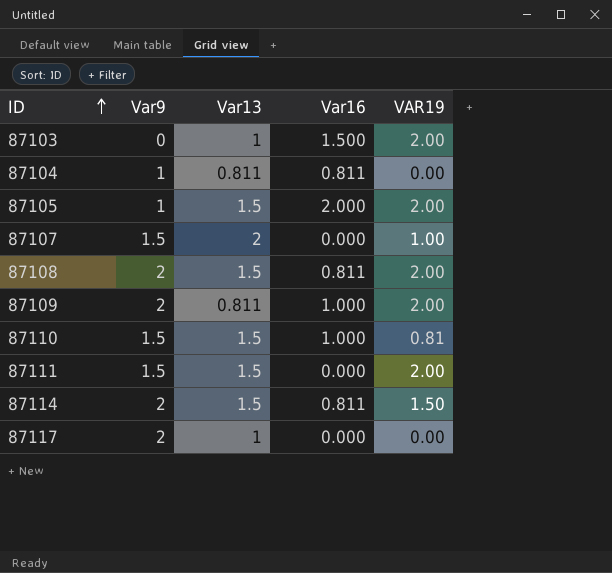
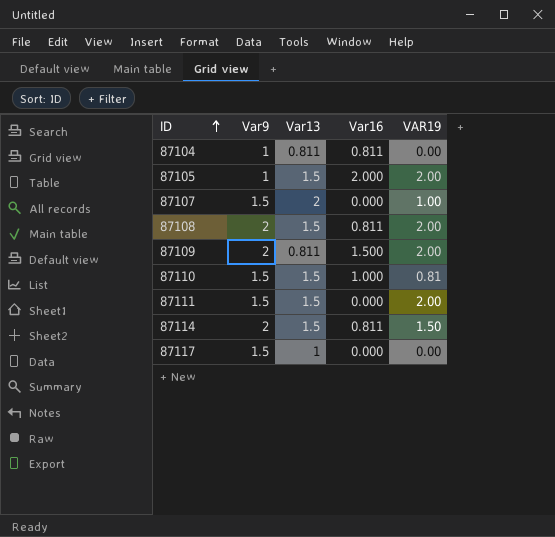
row 87103: 0 | 1 | 1.500 | 2.00 -> none
87109 | Var16: 1.000 -> 1.500
87117 | Var9: 2 -> 1.5

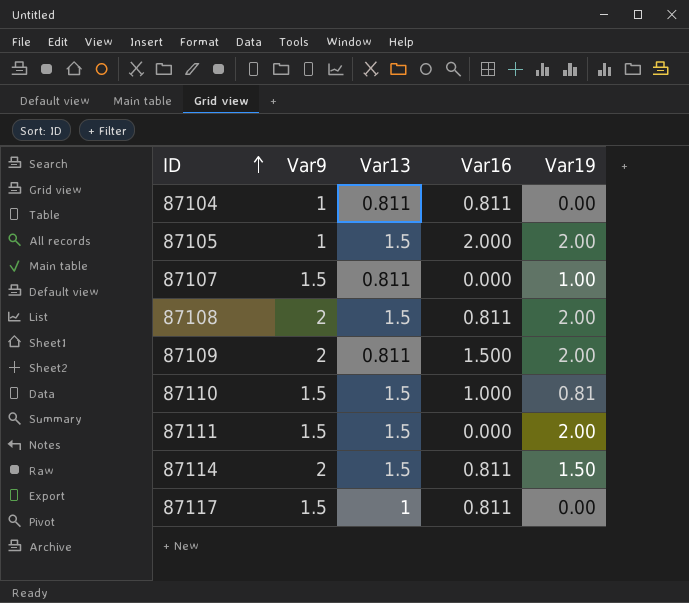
column name: VAR19 -> Var19
87107 | Var13: 2 -> 0.811
87117 | Var16: 0.000 -> 0.811

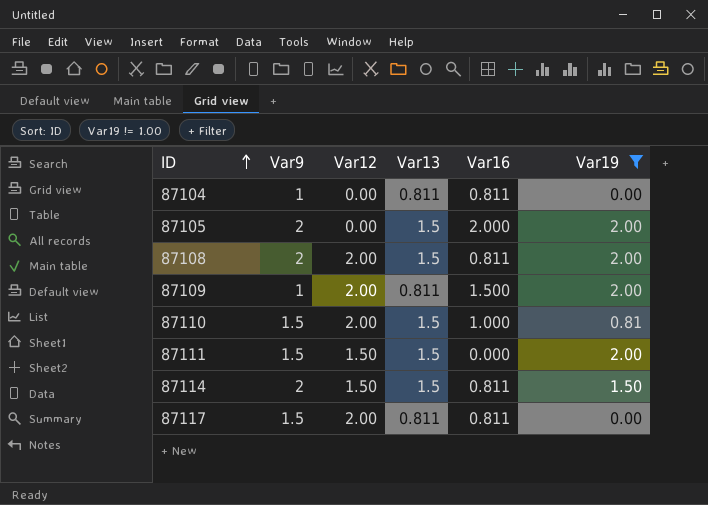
filter: none -> Var19 != 1.00
column Var12 | position: none -> 3
87105 | Var9: 1 -> 2
87109 | Var9: 2 -> 1
87117 | Var13: 1 -> 0.811

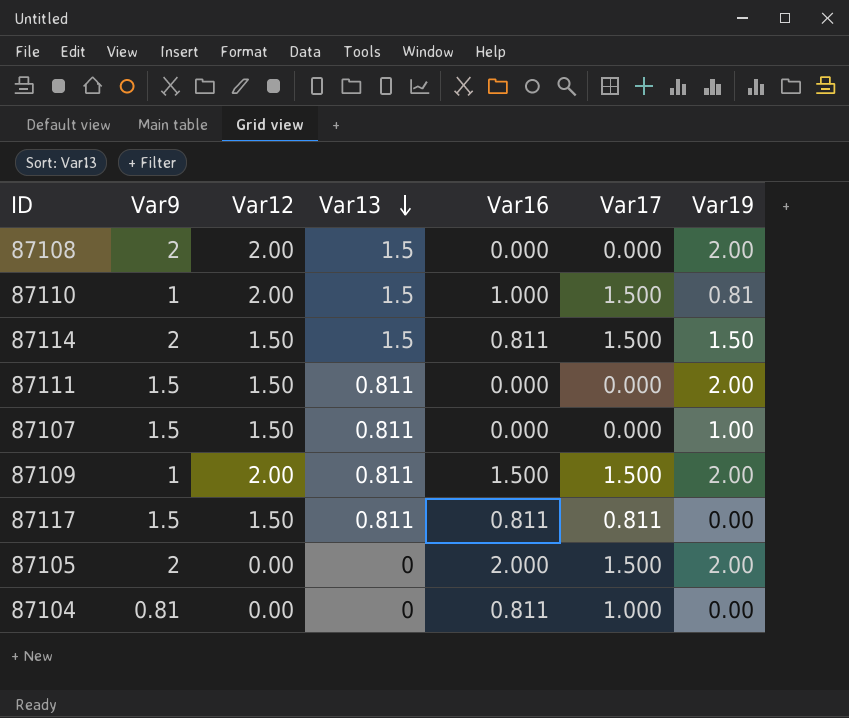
filter: Var19 != 1.00 -> none
row order: ID ascending -> Var13 descending
column Var17 | position: none -> 6
87108 | Var16: 0.811 -> 0.000
87110 | Var9: 1.5 -> 1
87111 | Var13: 1.5 -> 0.811
87117 | Var12: 2.00 -> 1.50
87105 | Var13: 1.5 -> 0
87104 | Var9: 1 -> 0.81
87104 | Var13: 0.811 -> 0

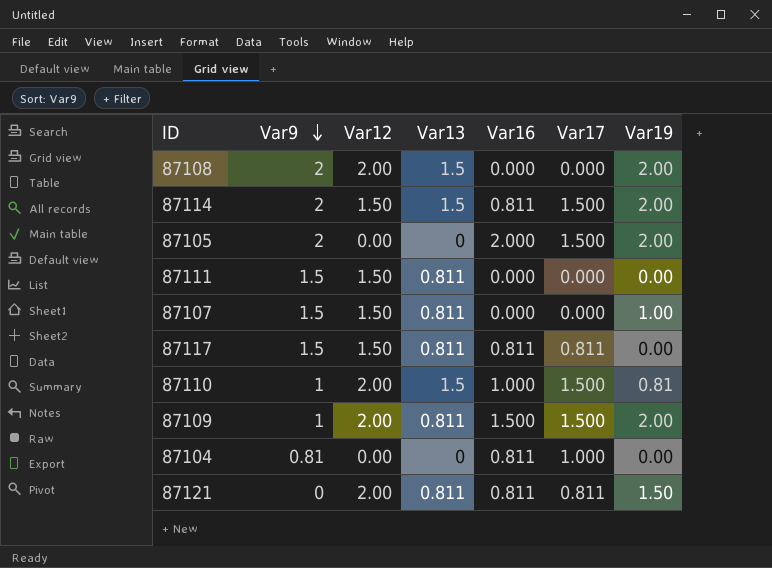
row order: Var13 descending -> Var9 descending
87114 | Var19: 1.50 -> 2.00
87111 | Var19: 2.00 -> 0.00
row 87121: none -> 0 | 2.00 | 0.811 | 0.811 | 0.811 | 1.50

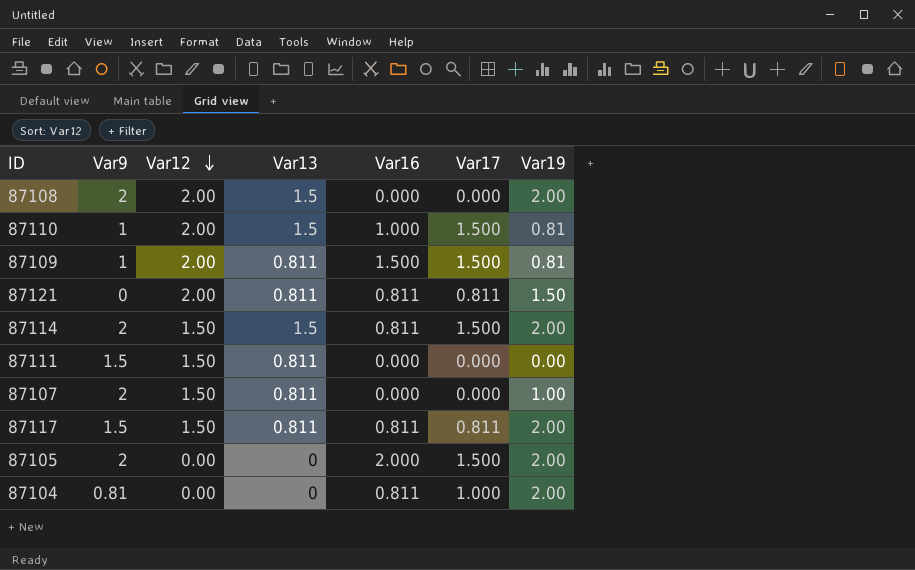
row order: Var9 descending -> Var12 descending
87109 | Var19: 2.00 -> 0.81
87107 | Var9: 1.5 -> 2
87117 | Var19: 0.00 -> 2.00
87104 | Var19: 0.00 -> 2.00

